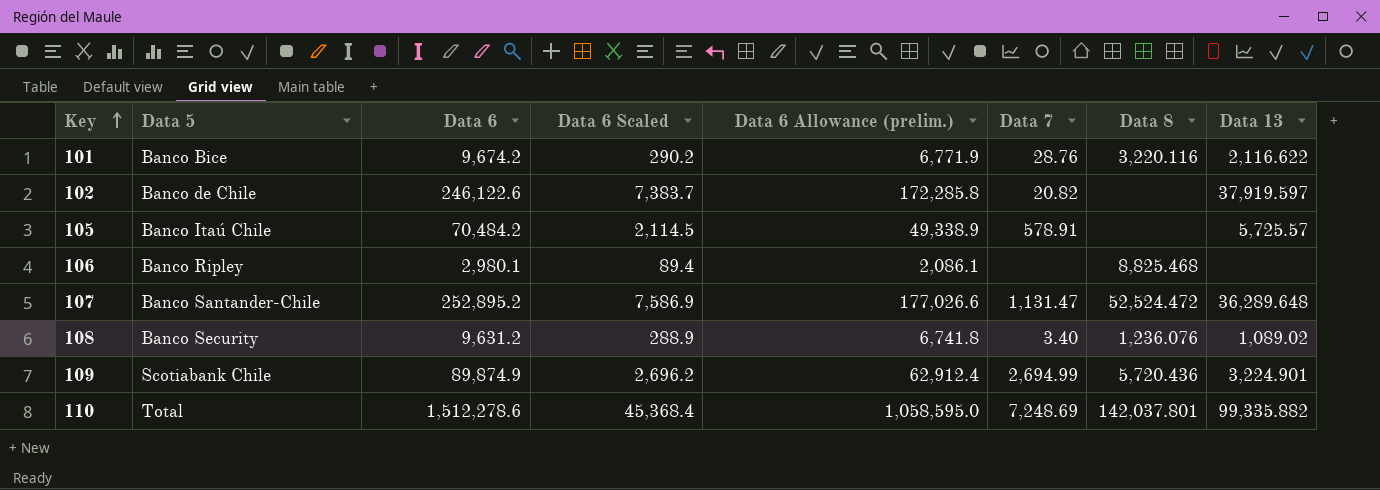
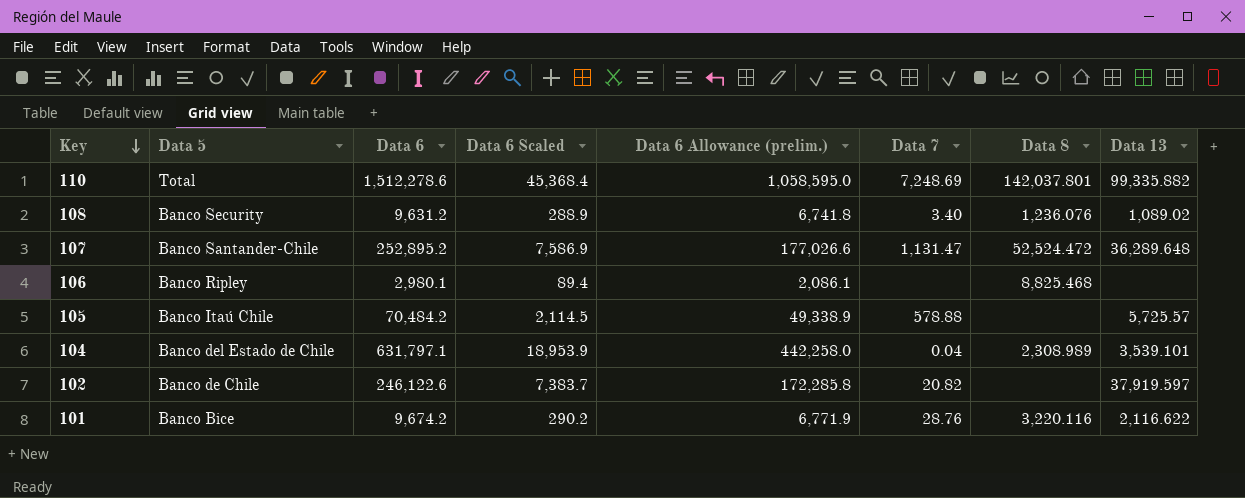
row order: Key ascending -> Key descending
row 109: Scotiabank Chile | 89,874.9 | 2,696.2 | 62,912.4 | 2,694.99 | 5,720.436 | 3,224.901 -> none
105 | Data 7: 578.91 -> 578.88
row 104: none -> Banco del Estado de Chile | 631,797.1 | 18,953.9 | 442,258.0 | 0.04 | 2,308.989 | 3,539.101

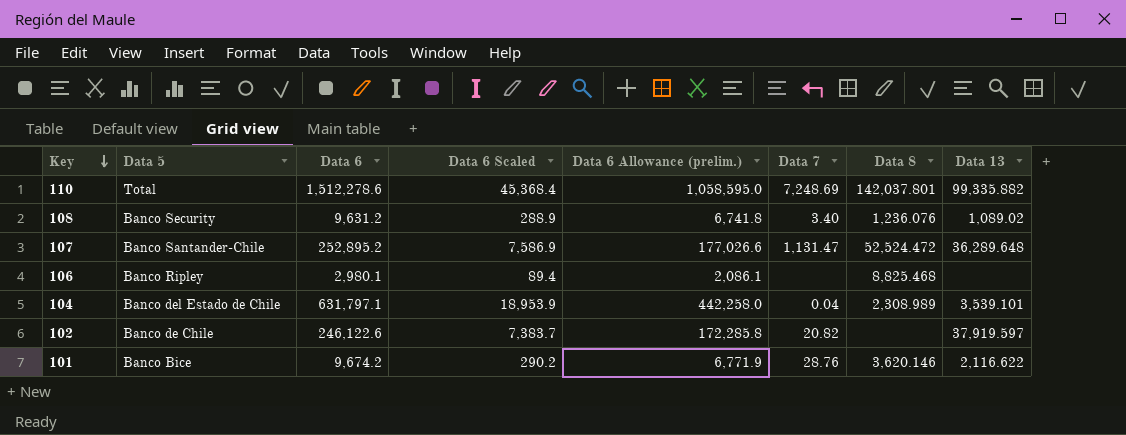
row 105: Banco Itaú Chile | 70,484.2 | 2,114.5 | 49,338.9 | 578.88 | none | 5,725.57 -> none
101 | Data 8: 3,220.116 -> 3,620.146

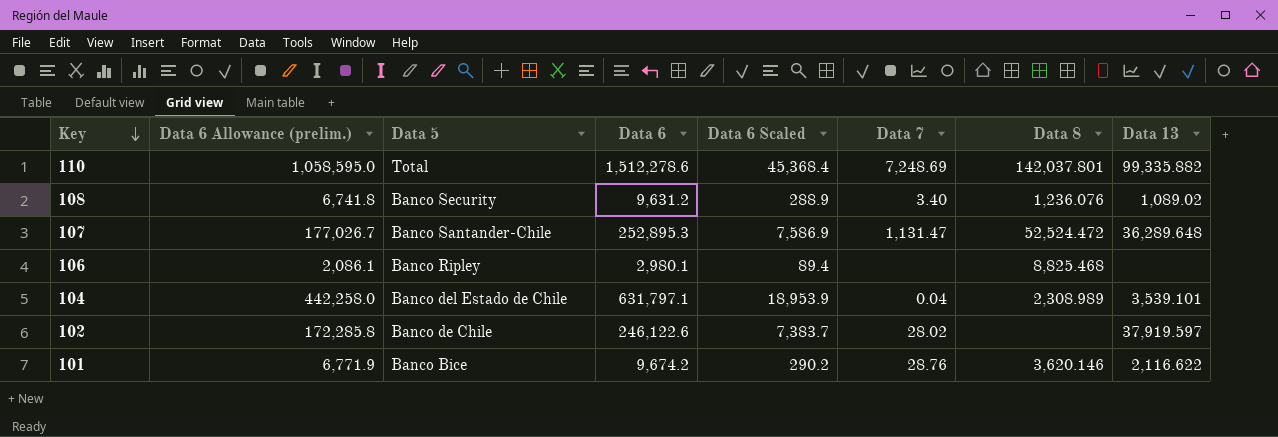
column Data 6 Allowance (prelim.) | position: 5 -> 2
107 | Data 6 Allowance (prelim.): 177,026.6 -> 177,026.7
107 | Data 6: 252,895.2 -> 252,895.3
102 | Data 7: 20.82 -> 28.02

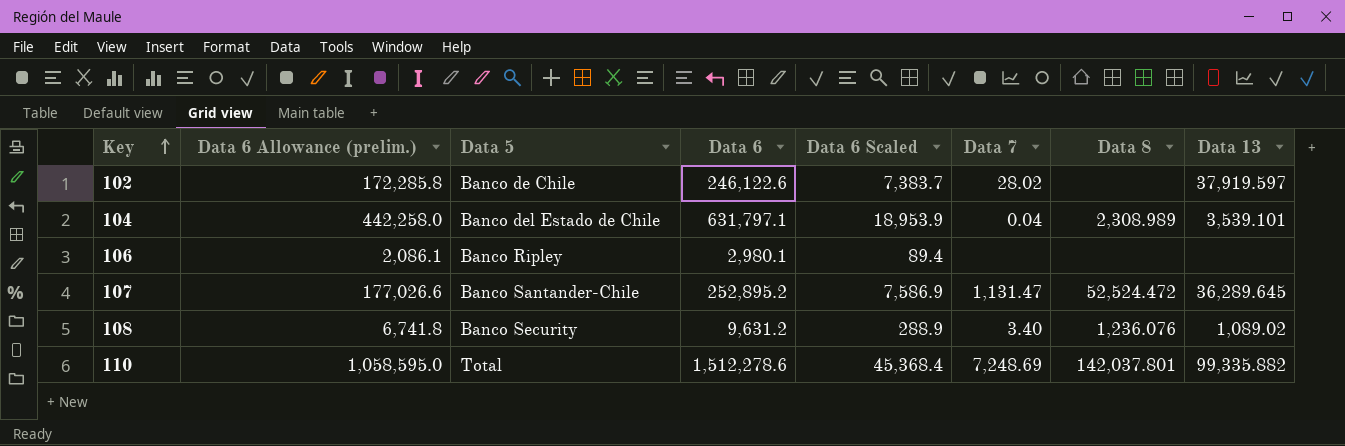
row order: Key descending -> Key ascending
row 101: 6,771.9 | Banco Bice | 9,674.2 | 290.2 | 28.76 | 3,620.146 | 2,116.622 -> none
106 | Data 8: 8,825.468 -> none
107 | Data 6 Allowance (prelim.): 177,026.7 -> 177,026.6
107 | Data 6: 252,895.3 -> 252,895.2
107 | Data 13: 36,289.648 -> 36,289.645

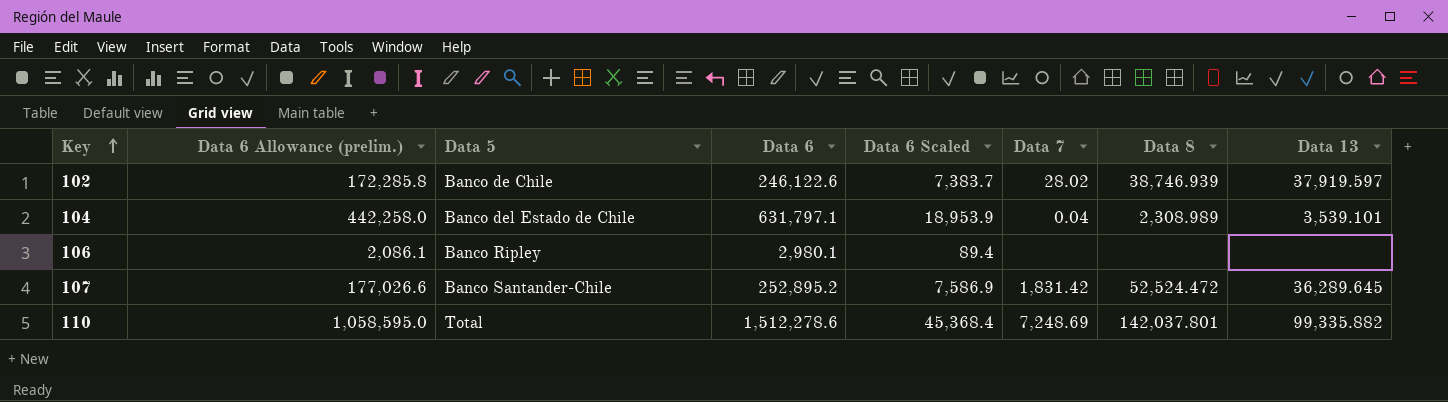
row 108: 6,741.8 | Banco Security | 9,631.2 | 288.9 | 3.40 | 1,236.076 | 1,089.02 -> none
102 | Data 8: none -> 38,746.939
107 | Data 7: 1,131.47 -> 1,831.42

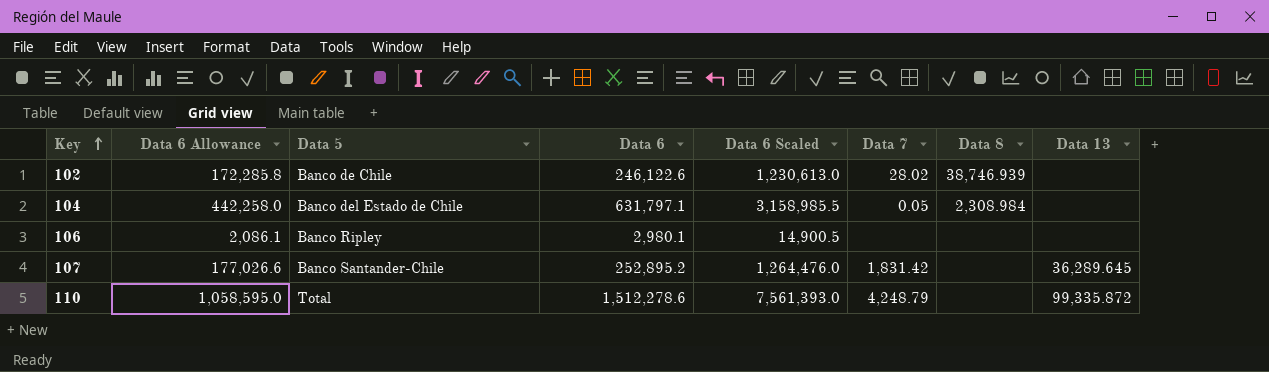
column name: Data 6 Allowance (prelim.) -> Data 6 Allowance
column Data 6 Scaled | formula: [Data 6] * 0.03 -> [Data 6] * 5
102 | Data 13: 37,919.597 -> none
104 | Data 7: 0.04 -> 0.05
104 | Data 8: 2,308.989 -> 2,308.984
104 | Data 13: 3,539.101 -> none
107 | Data 8: 52,524.472 -> none
110 | Data 7: 7,248.69 -> 4,248.79
110 | Data 8: 142,037.801 -> none
110 | Data 13: 99,335.882 -> 99,335.872

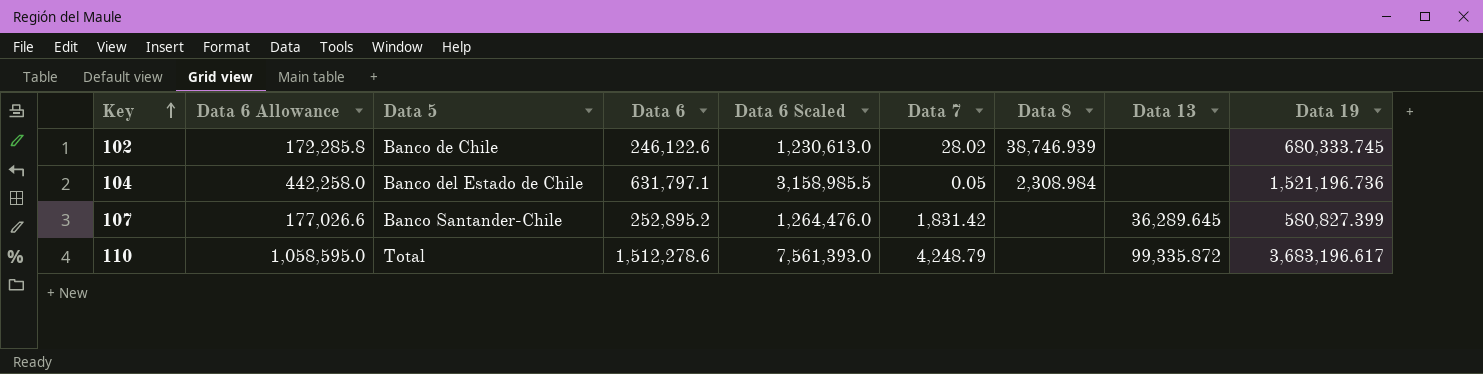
column Data 19 | position: none -> 9
row 106: 2,086.1 | Banco Ripley | 2,980.1 | 14,900.5 | none | none | none -> none

